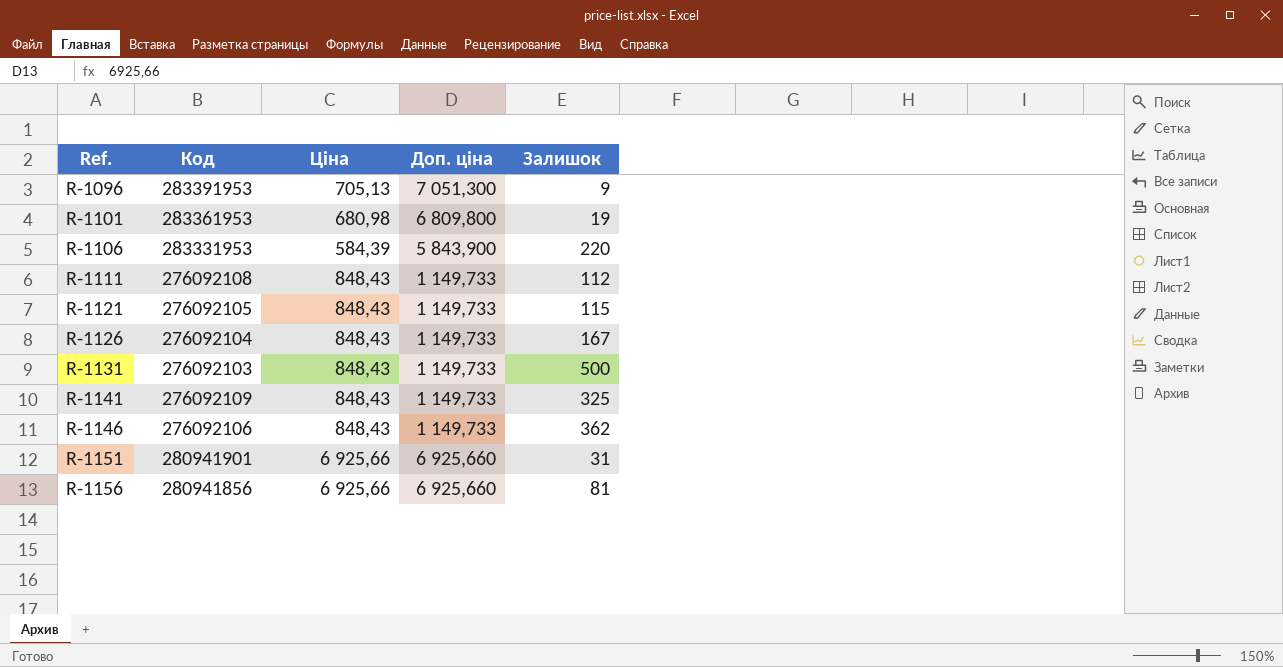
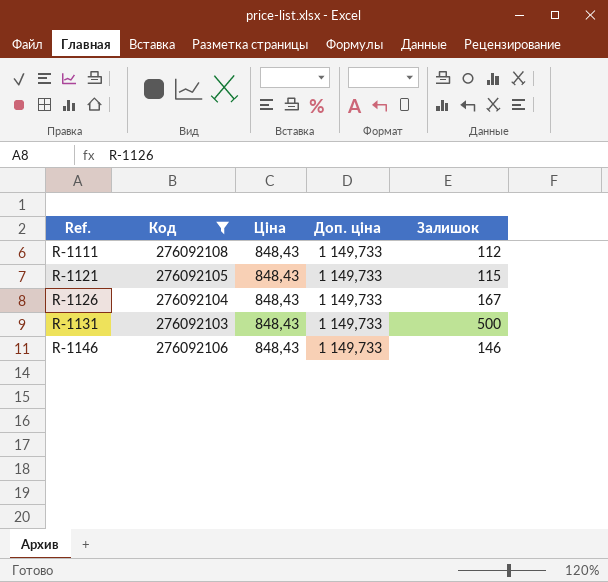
filter: none -> Код <= 276092108
R-1146 | Залишок: 362 -> 146

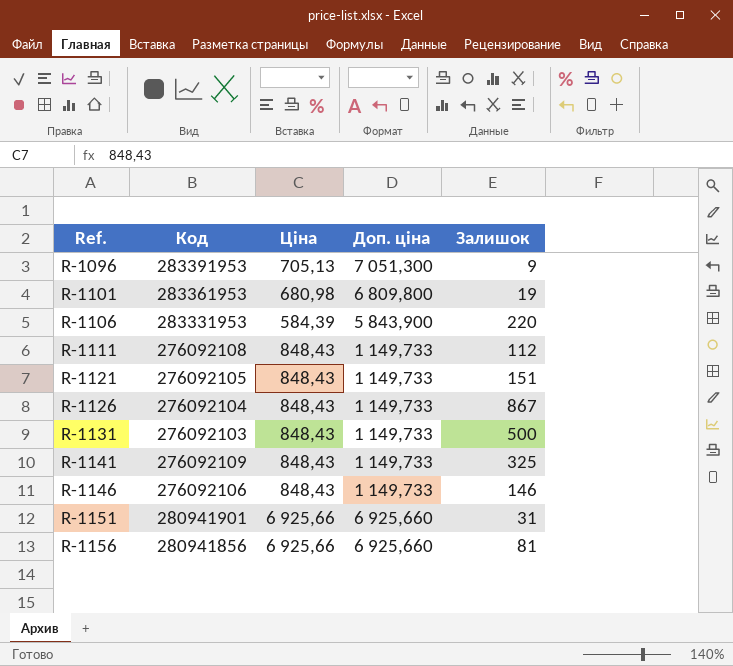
filter: Код <= 276092108 -> none
R-1121 | Залишок: 115 -> 151
R-1126 | Залишок: 167 -> 867

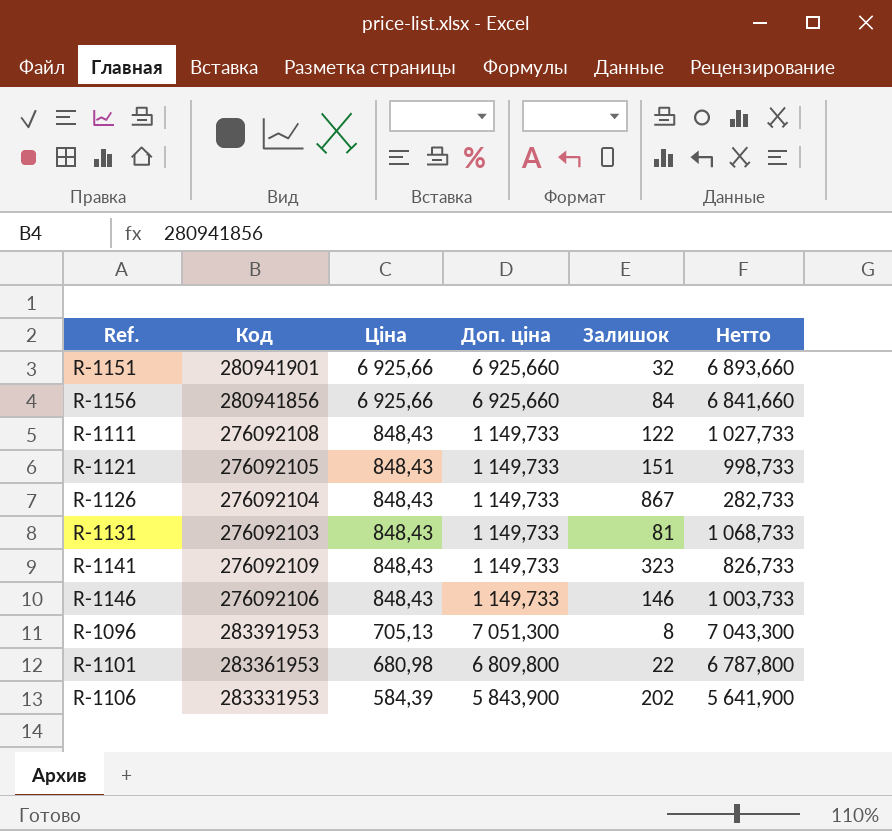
row order: Ref. ascending -> Ціна descending
column Нетто | formula: none -> [Доп. ціна] - [Залишок]
R-1151 | Залишок: 31 -> 32
R-1156 | Залишок: 81 -> 84
R-1111 | Залишок: 112 -> 122
R-1131 | Залишок: 500 -> 81
R-1141 | Залишок: 325 -> 323
R-1096 | Залишок: 9 -> 8
R-1101 | Залишок: 19 -> 22
R-1106 | Залишок: 220 -> 202

